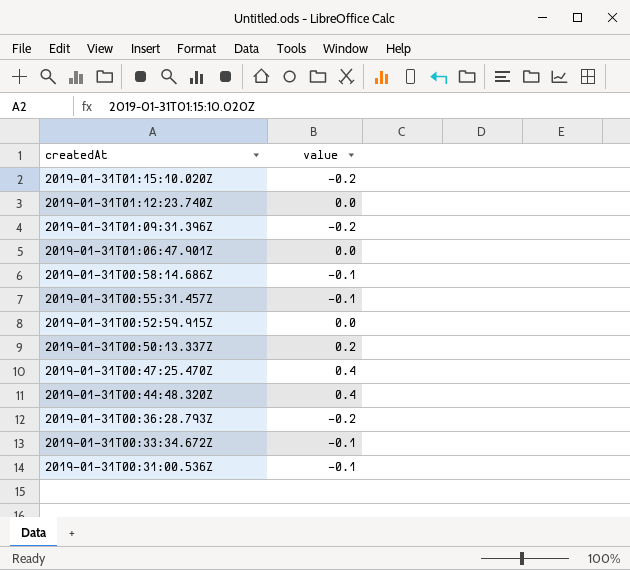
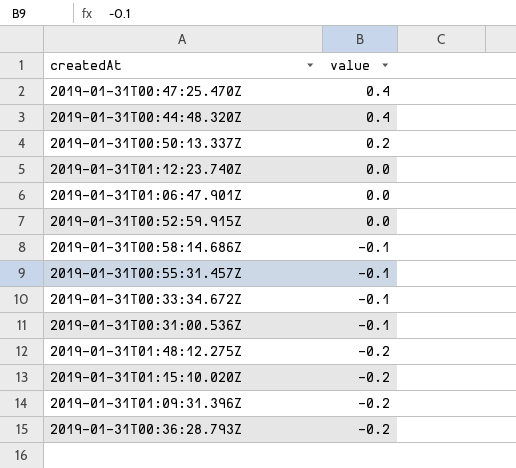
row order: createdAt descending -> value descending
row 2019-01-31T01:48:12.275Z: none -> -0.2

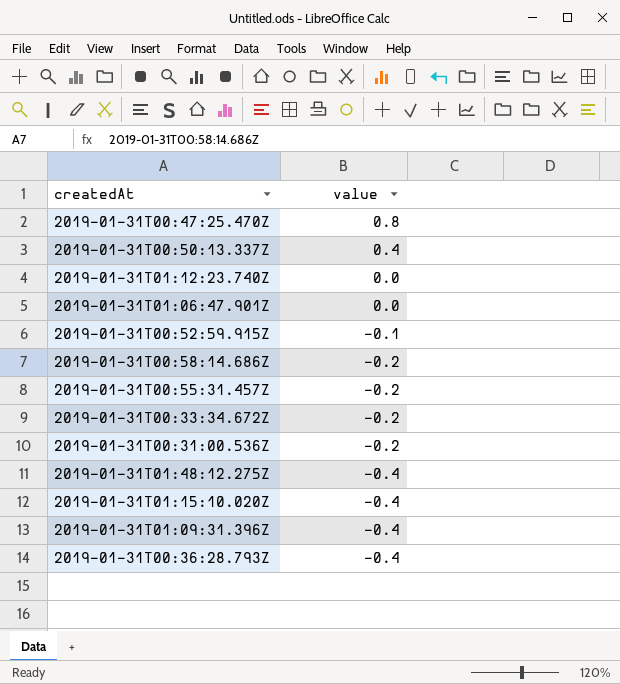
row 2019-01-31T00:44:48.320Z: 0.4 -> none
2019-01-31T00:47:25.470Z | value: 0.4 -> 0.8
2019-01-31T00:50:13.337Z | value: 0.2 -> 0.4
2019-01-31T00:52:59.915Z | value: 0.0 -> -0.1
2019-01-31T00:58:14.686Z | value: -0.1 -> -0.2
2019-01-31T00:55:31.457Z | value: -0.1 -> -0.2
2019-01-31T00:33:34.672Z | value: -0.1 -> -0.2
2019-01-31T00:31:00.536Z | value: -0.1 -> -0.2
2019-01-31T01:48:12.275Z | value: -0.2 -> -0.4
2019-01-31T01:15:10.020Z | value: -0.2 -> -0.4
2019-01-31T01:09:31.396Z | value: -0.2 -> -0.4
2019-01-31T00:36:28.793Z | value: -0.2 -> -0.4

